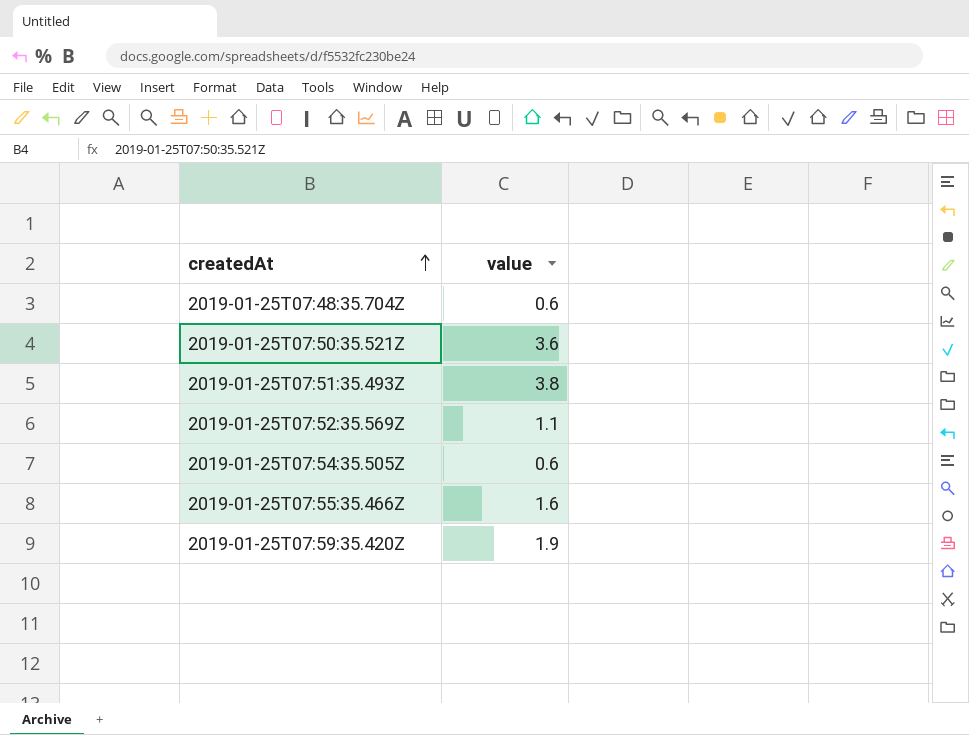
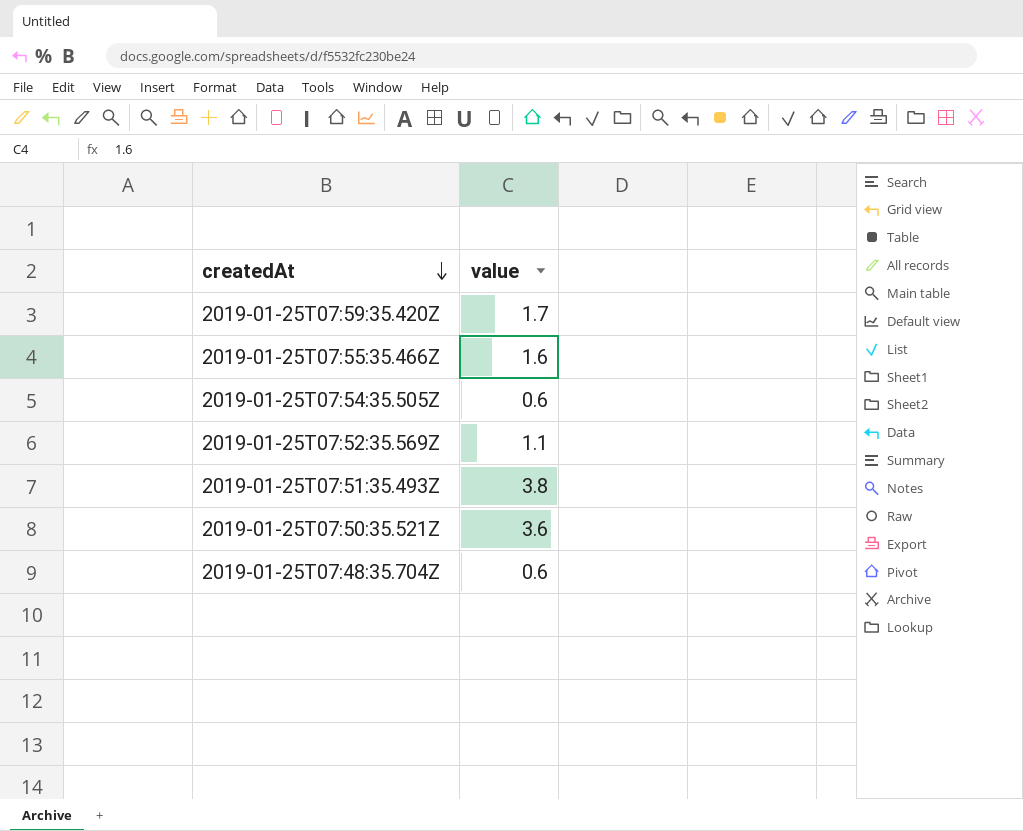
row order: createdAt ascending -> createdAt descending
2019-01-25T07:59:35.420Z | value: 1.9 -> 1.7

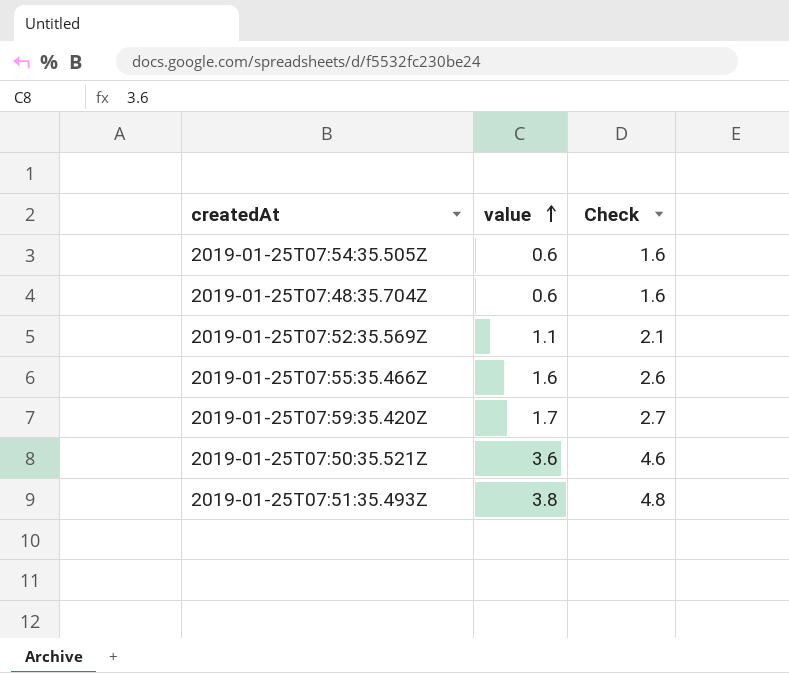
row order: createdAt descending -> value ascending
column Check | formula: none -> [value] + 1

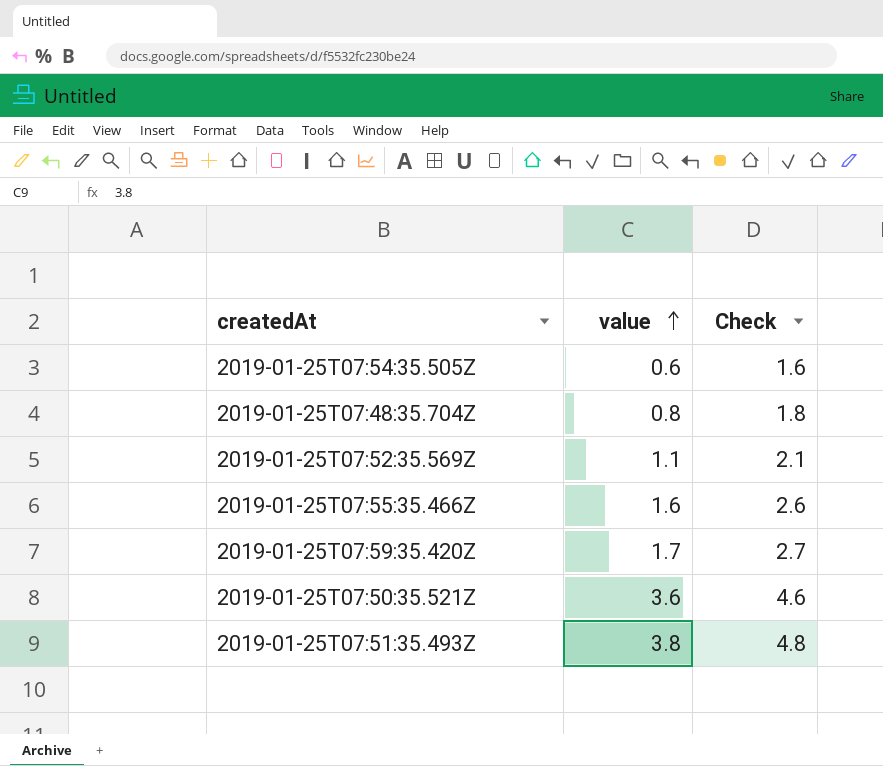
2019-01-25T07:48:35.704Z | value: 0.6 -> 0.8
2019-01-25T07:48:35.704Z | Check: 1.6 -> 1.8

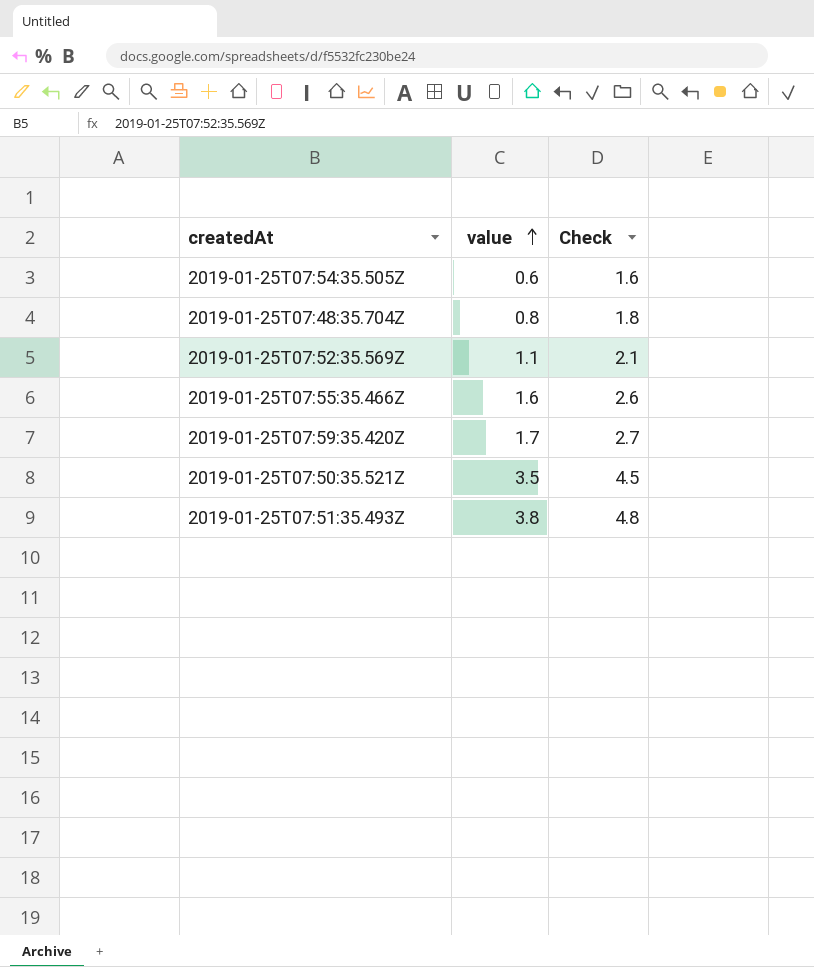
2019-01-25T07:50:35.521Z | value: 3.6 -> 3.5
2019-01-25T07:50:35.521Z | Check: 4.6 -> 4.5

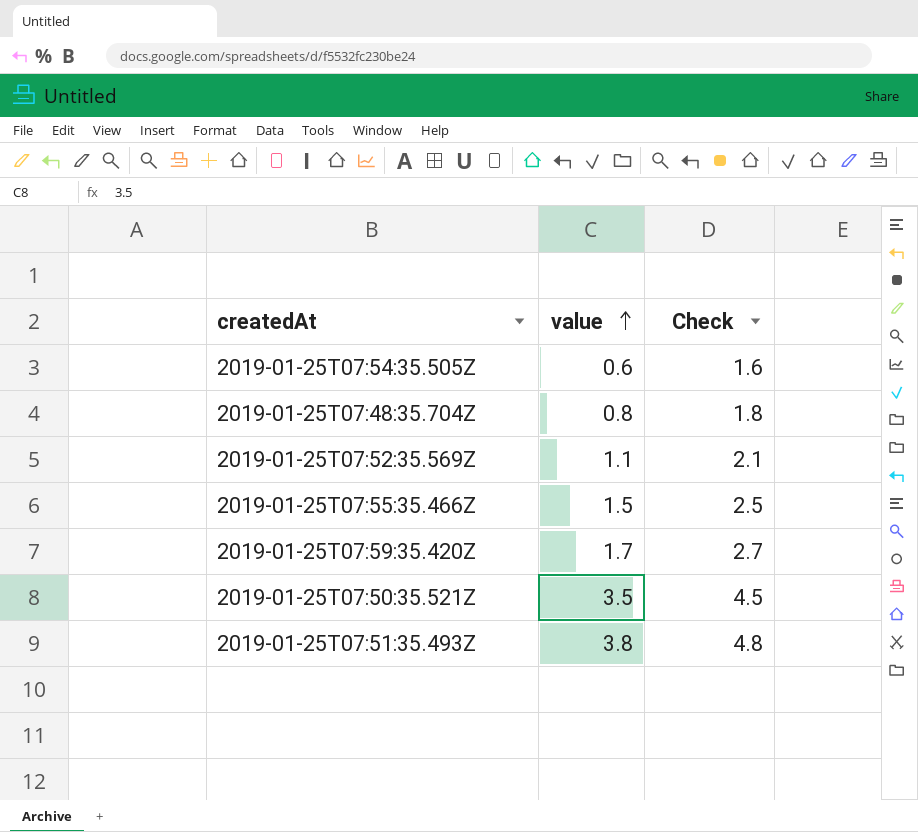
2019-01-25T07:55:35.466Z | value: 1.6 -> 1.5
2019-01-25T07:55:35.466Z | Check: 2.6 -> 2.5

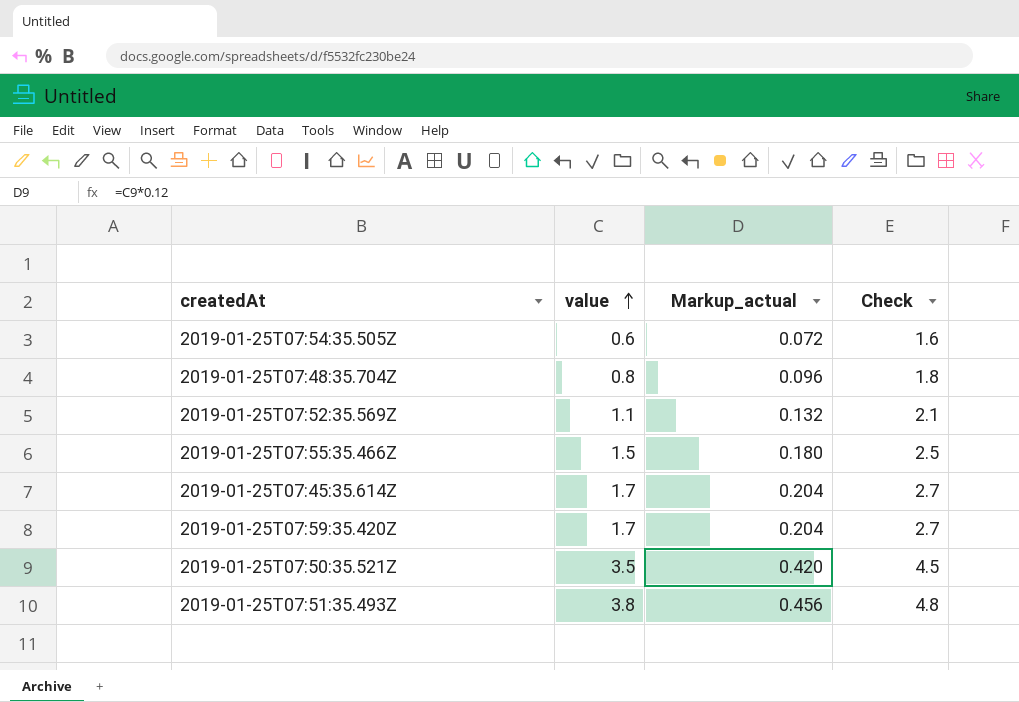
column Markup_actual | formula: none -> [value] * 0.12
row 2019-01-25T07:45:35.614Z: none -> 1.7 | 0.204 | 2.7

